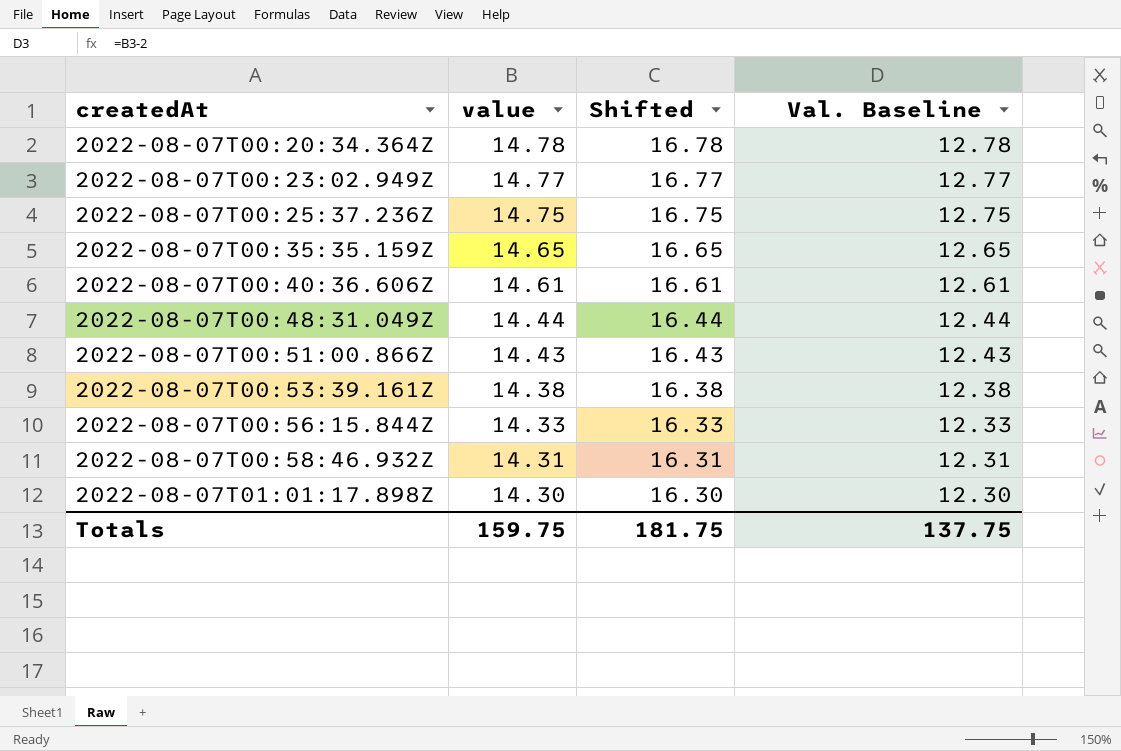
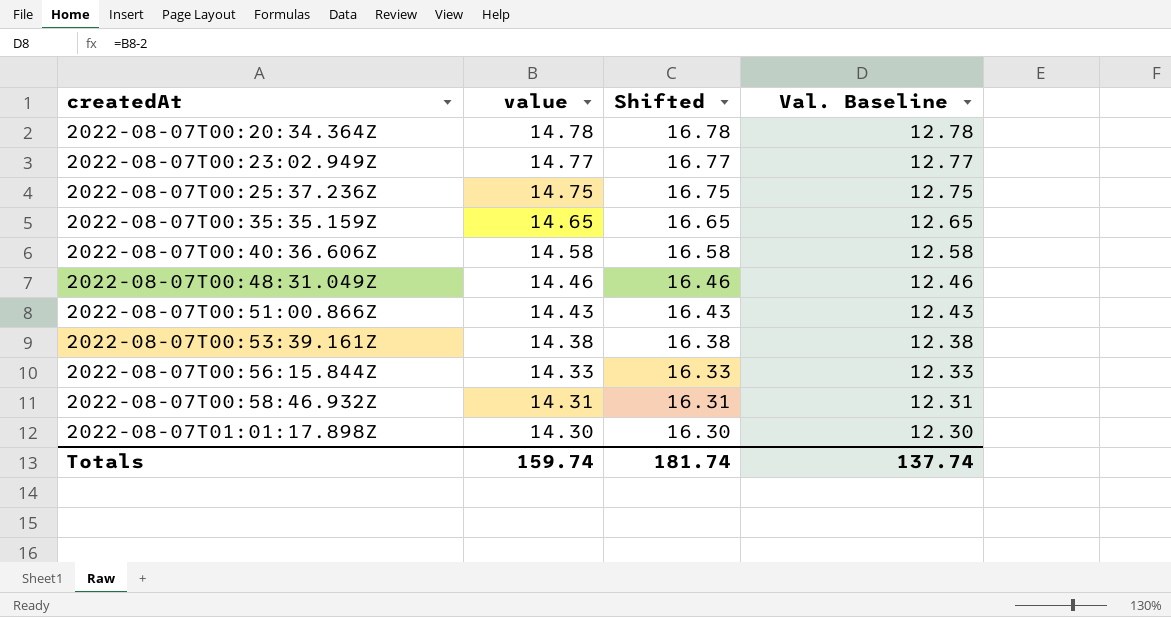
2022-08-07T00:40:36.606Z | value: 14.61 -> 14.58
2022-08-07T00:40:36.606Z | Shifted: 16.61 -> 16.58
2022-08-07T00:40:36.606Z | Val. Baseline: 12.61 -> 12.58
2022-08-07T00:48:31.049Z | value: 14.44 -> 14.46
2022-08-07T00:48:31.049Z | Shifted: 16.44 -> 16.46
2022-08-07T00:48:31.049Z | Val. Baseline: 12.44 -> 12.46
Totals | value: 159.75 -> 159.74
Totals | Shifted: 181.75 -> 181.74
Totals | Val. Baseline: 137.75 -> 137.74

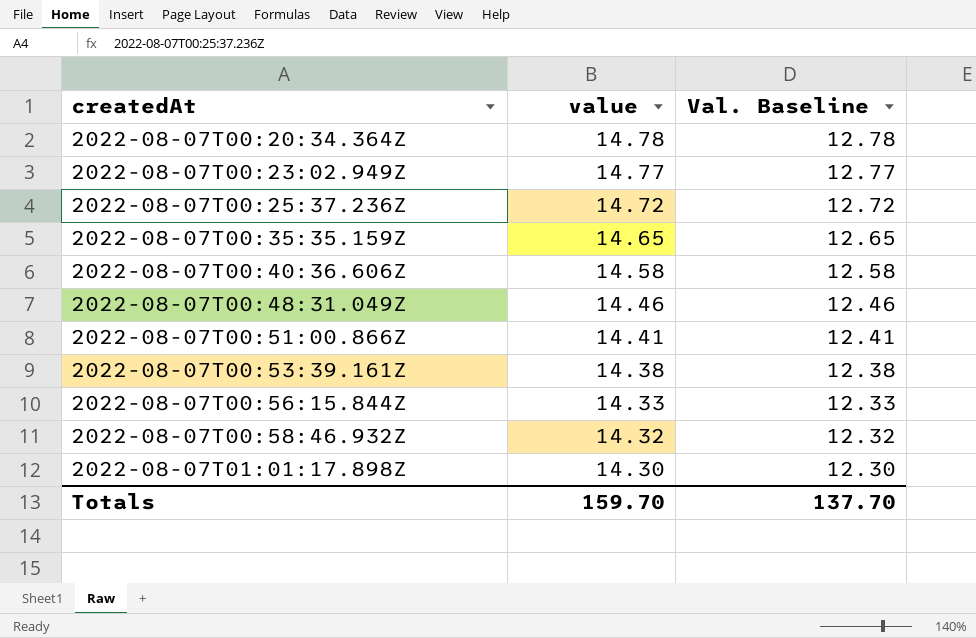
column Shifted | formula: [value] + 2 -> none
2022-08-07T00:25:37.236Z | value: 14.75 -> 14.72
2022-08-07T00:25:37.236Z | Val. Baseline: 12.75 -> 12.72
2022-08-07T00:51:00.866Z | value: 14.43 -> 14.41
2022-08-07T00:51:00.866Z | Val. Baseline: 12.43 -> 12.41
2022-08-07T00:58:46.932Z | value: 14.31 -> 14.32
2022-08-07T00:58:46.932Z | Val. Baseline: 12.31 -> 12.32
Totals | value: 159.74 -> 159.70
Totals | Val. Baseline: 137.74 -> 137.70

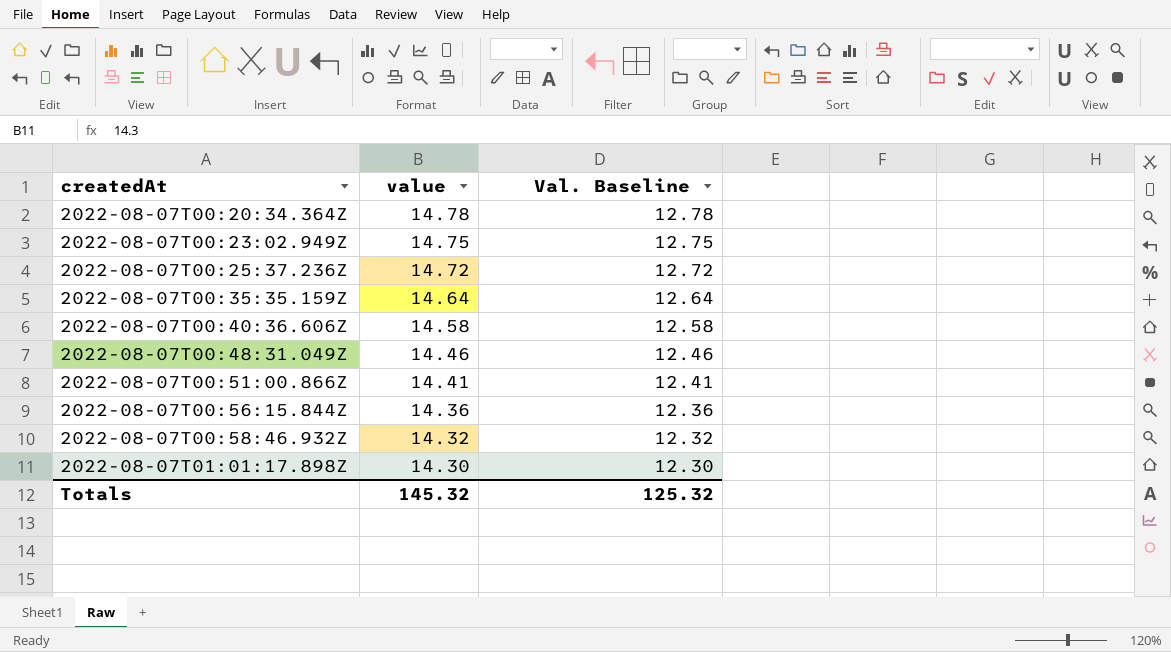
row 2022-08-07T00:53:39.161Z: 14.38 | 12.38 -> none
2022-08-07T00:23:02.949Z | value: 14.77 -> 14.75
2022-08-07T00:23:02.949Z | Val. Baseline: 12.77 -> 12.75
2022-08-07T00:35:35.159Z | value: 14.65 -> 14.64
2022-08-07T00:35:35.159Z | Val. Baseline: 12.65 -> 12.64
2022-08-07T00:56:15.844Z | value: 14.33 -> 14.36
2022-08-07T00:56:15.844Z | Val. Baseline: 12.33 -> 12.36
Totals | value: 159.70 -> 145.32
Totals | Val. Baseline: 137.70 -> 125.32

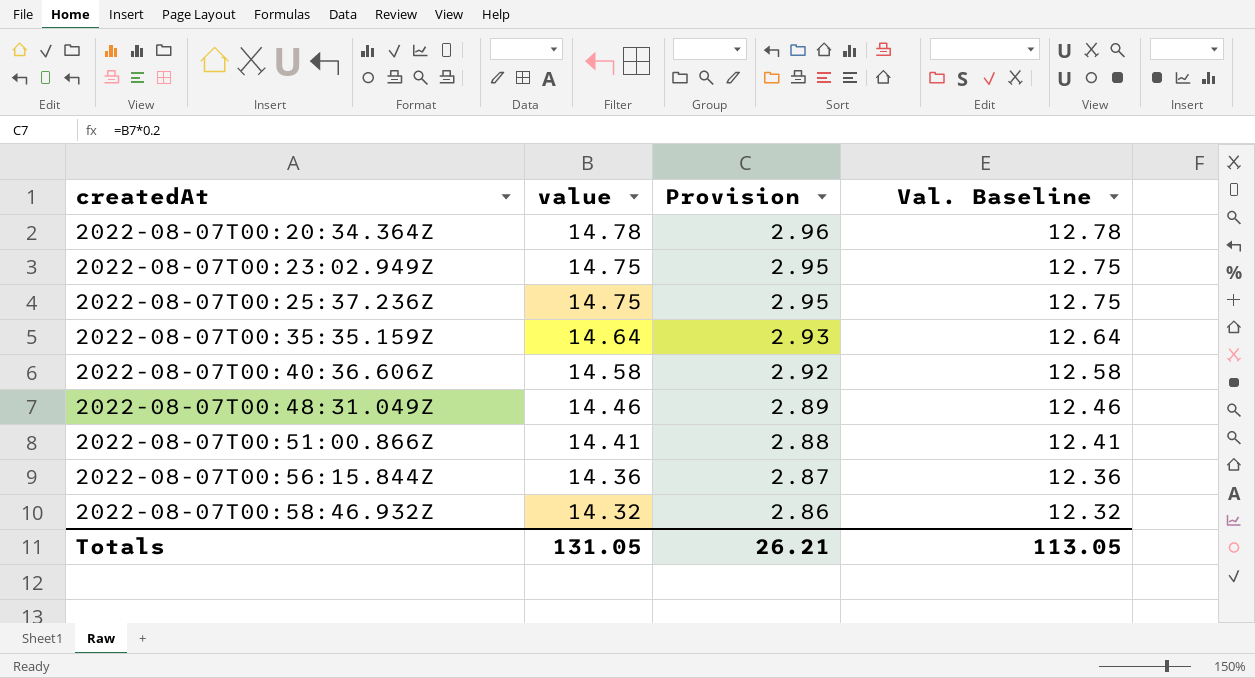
column Provision | formula: none -> [value] * 0.2
row 2022-08-07T01:01:17.898Z: 14.30 | 12.30 -> none
2022-08-07T00:25:37.236Z | value: 14.72 -> 14.75
2022-08-07T00:25:37.236Z | Val. Baseline: 12.72 -> 12.75
Totals | value: 145.32 -> 131.05
Totals | Val. Baseline: 125.32 -> 113.05

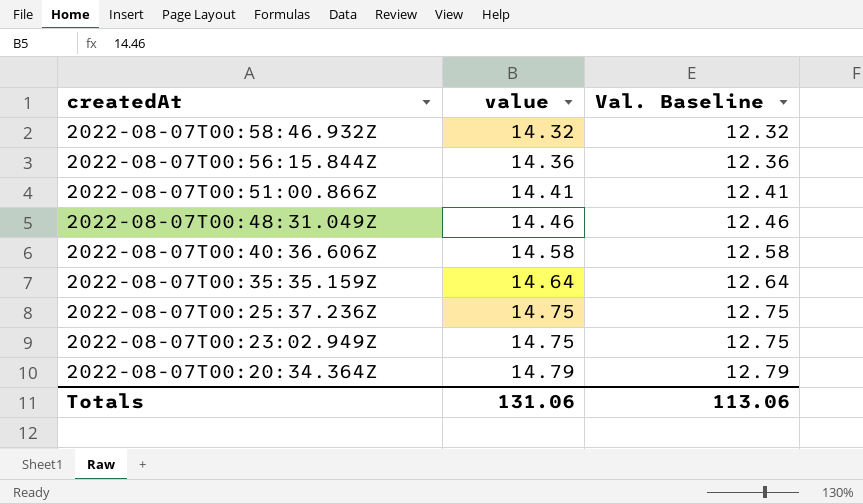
row order: createdAt ascending -> createdAt descending
column Provision | formula: [value] * 0.2 -> none
2022-08-07T00:20:34.364Z | value: 14.78 -> 14.79
2022-08-07T00:20:34.364Z | Val. Baseline: 12.78 -> 12.79
Totals | value: 131.05 -> 131.06
Totals | Val. Baseline: 113.05 -> 113.06

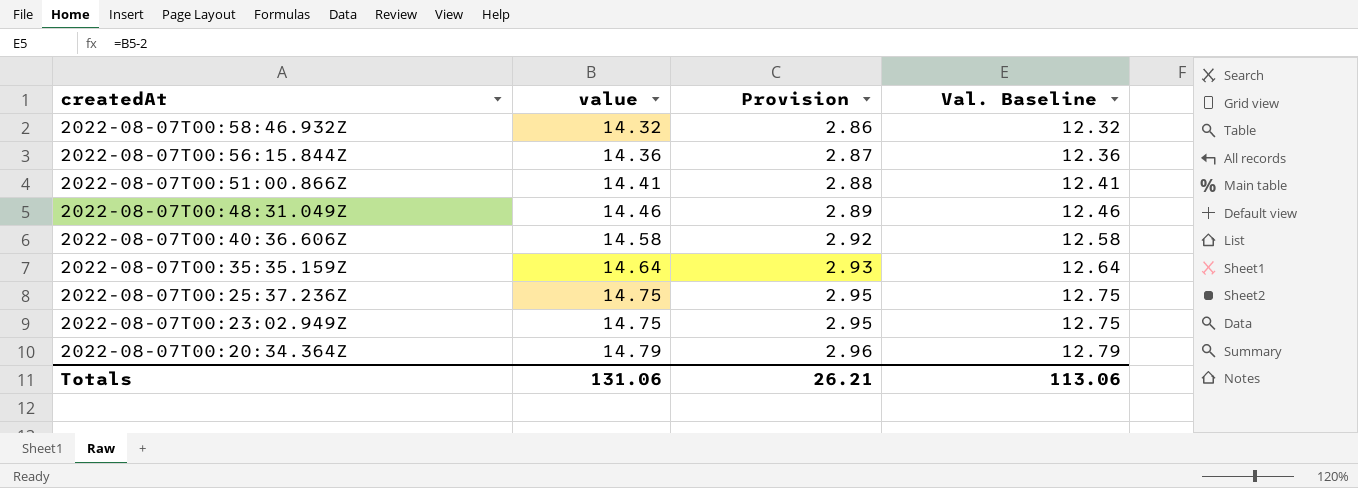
column Provision | formula: none -> [value] * 0.2

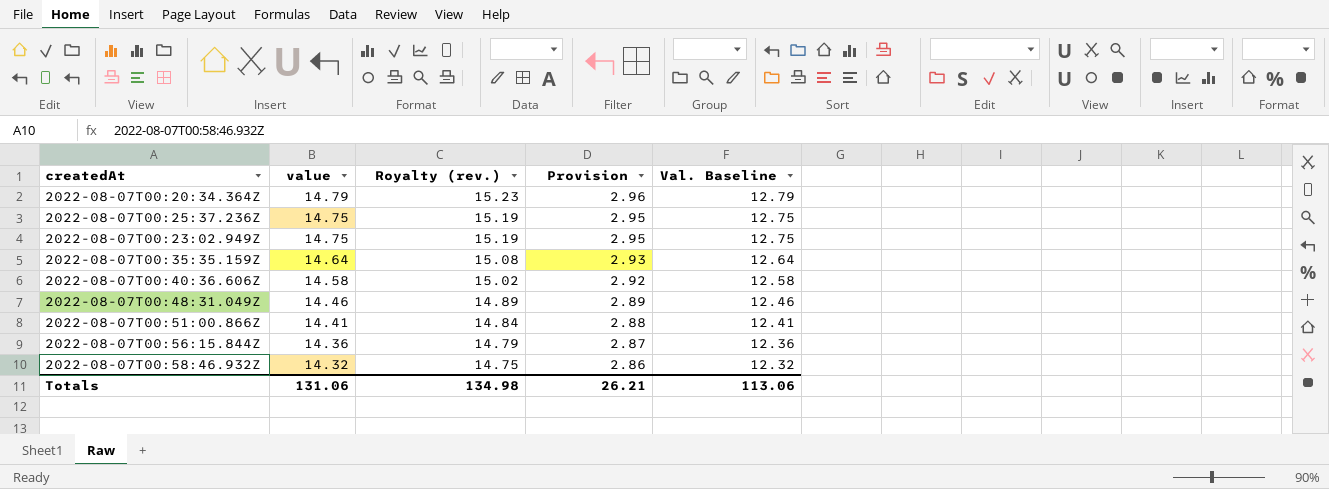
row order: createdAt descending -> value descending
column Royalty (rev.) | formula: none -> [value] * 1.03

